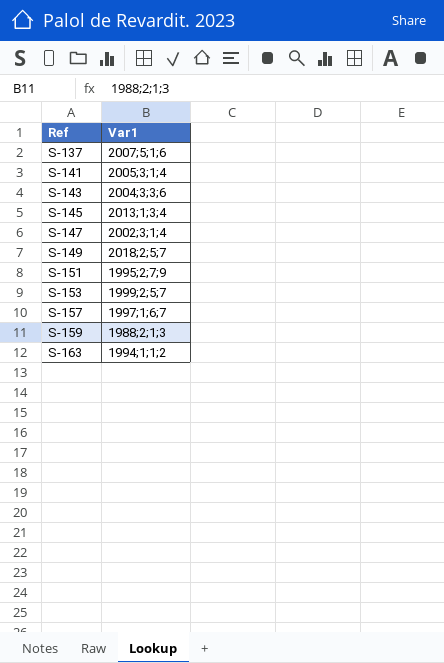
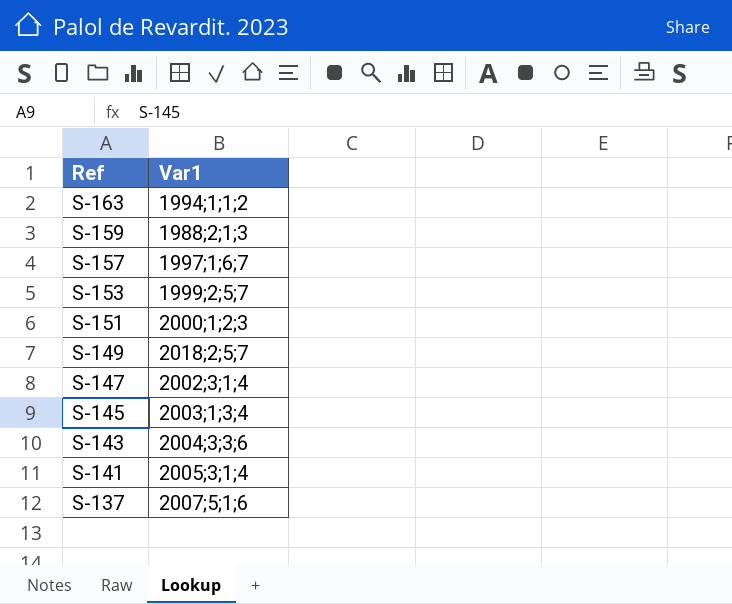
row order: Ref ascending -> Ref descending
S-151 | Var1: 1995;2;7;9 -> 2000;1;2;3
S-145 | Var1: 2013;1;3;4 -> 2003;1;3;4

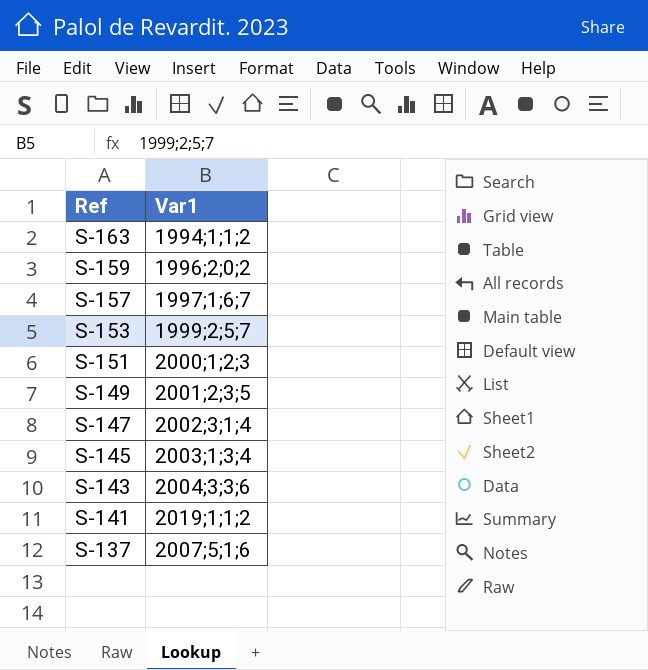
S-159 | Var1: 1988;2;1;3 -> 1996;2;0;2
S-149 | Var1: 2018;2;5;7 -> 2001;2;3;5
S-141 | Var1: 2005;3;1;4 -> 2019;1;1;2

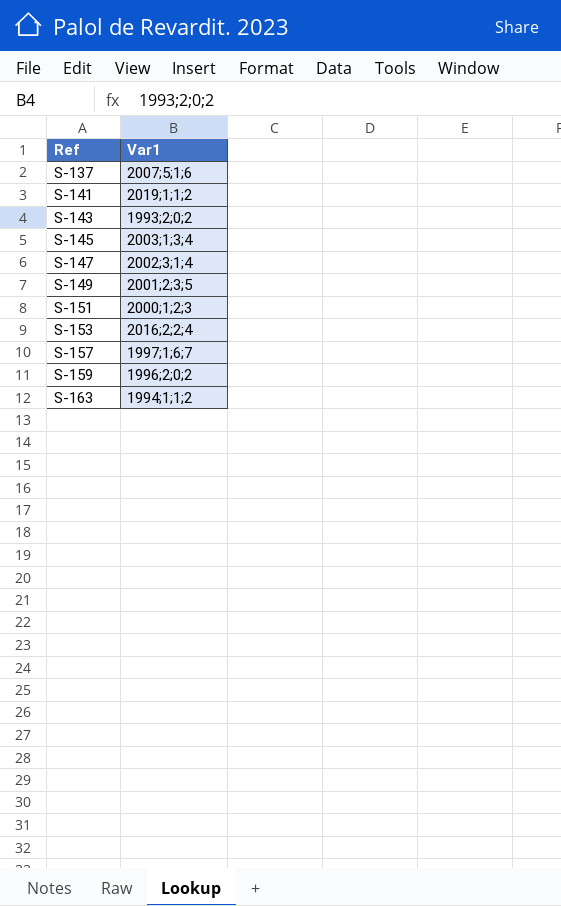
row order: Ref descending -> Ref ascending
S-143 | Var1: 2004;3;3;6 -> 1993;2;0;2
S-153 | Var1: 1999;2;5;7 -> 2016;2;2;4

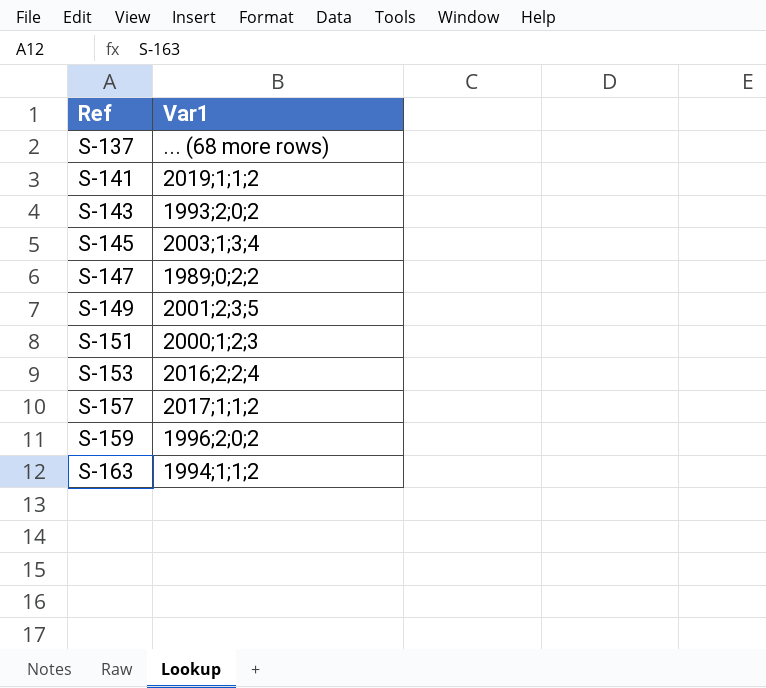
S-137 | Var1: 2007;5;1;6 -> ... (68 more rows)
S-147 | Var1: 2002;3;1;4 -> 1989;0;2;2
S-157 | Var1: 1997;1;6;7 -> 2017;1;1;2

